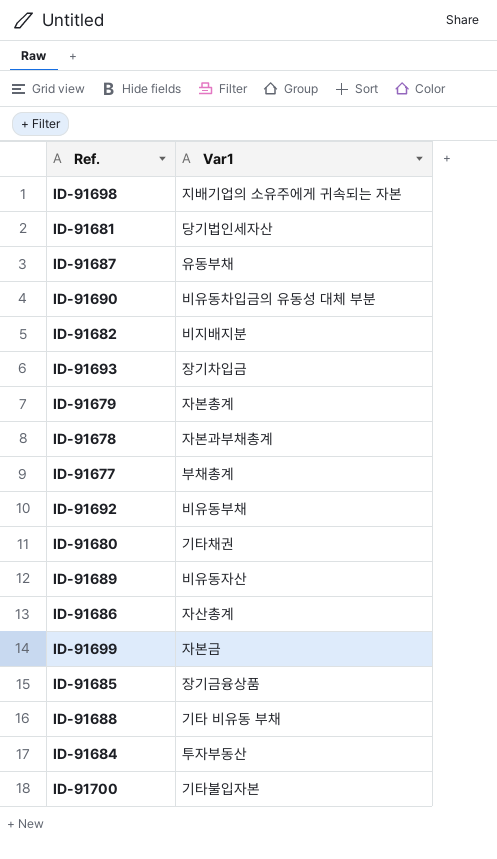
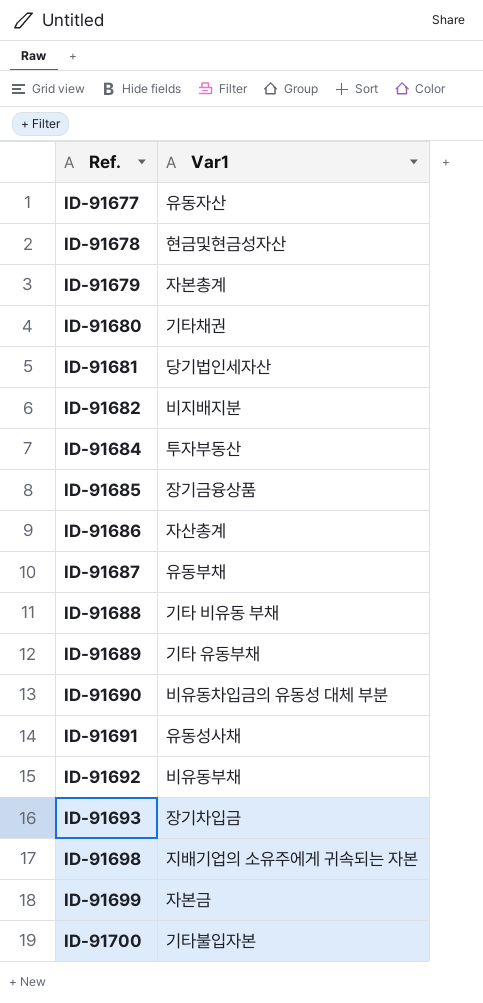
row order: none -> Ref. ascending
ID-91677 | Var1: 부채총계 -> 유동자산
ID-91678 | Var1: 자본과부채총계 -> 현금및현금성자산
ID-91689 | Var1: 비유동자산 -> 기타 유동부채
row ID-91691: none -> 유동성사채

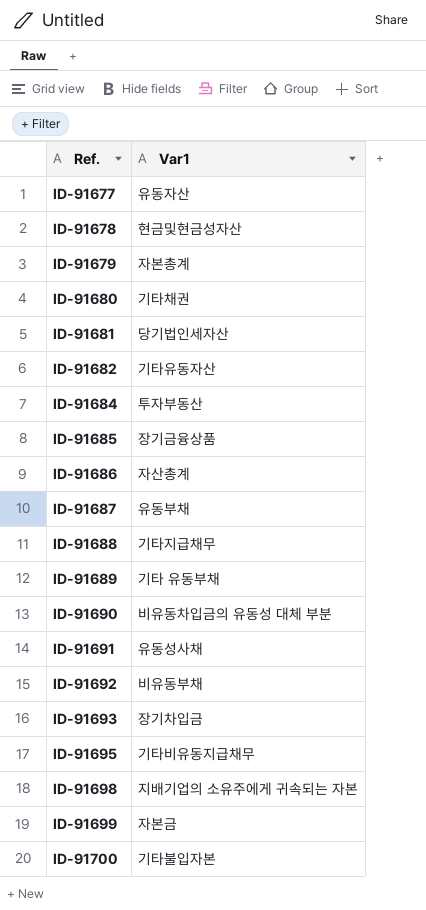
ID-91682 | Var1: 비지배지분 -> 기타유동자산
ID-91688 | Var1: 기타 비유동 부채 -> 기타지급채무
row ID-91695: none -> 기타비유동지급채무

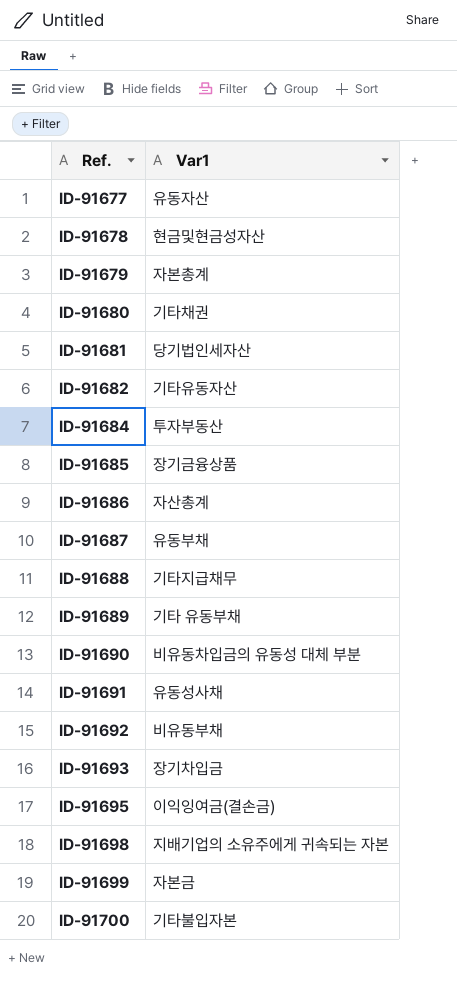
ID-91695 | Var1: 기타비유동지급채무 -> 이익잉여금(결손금)

